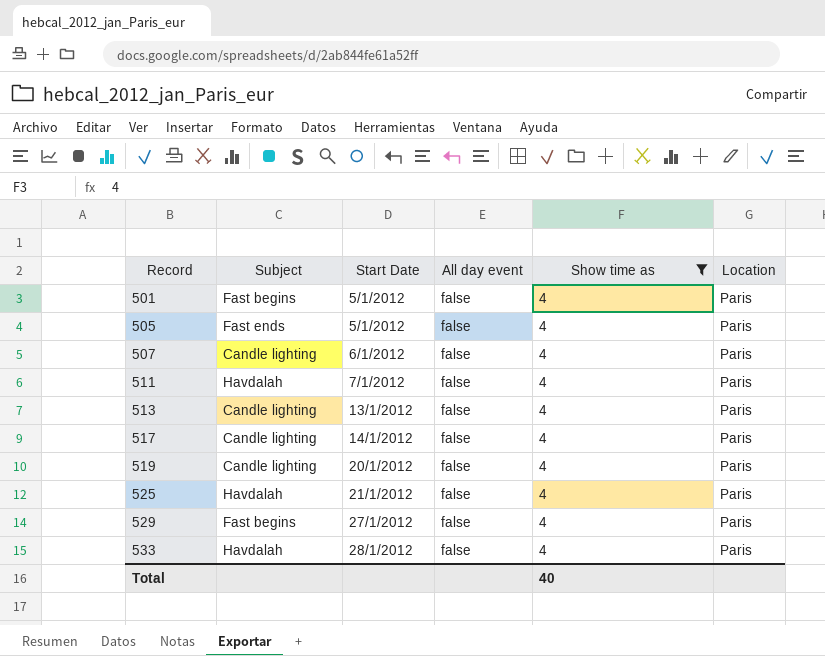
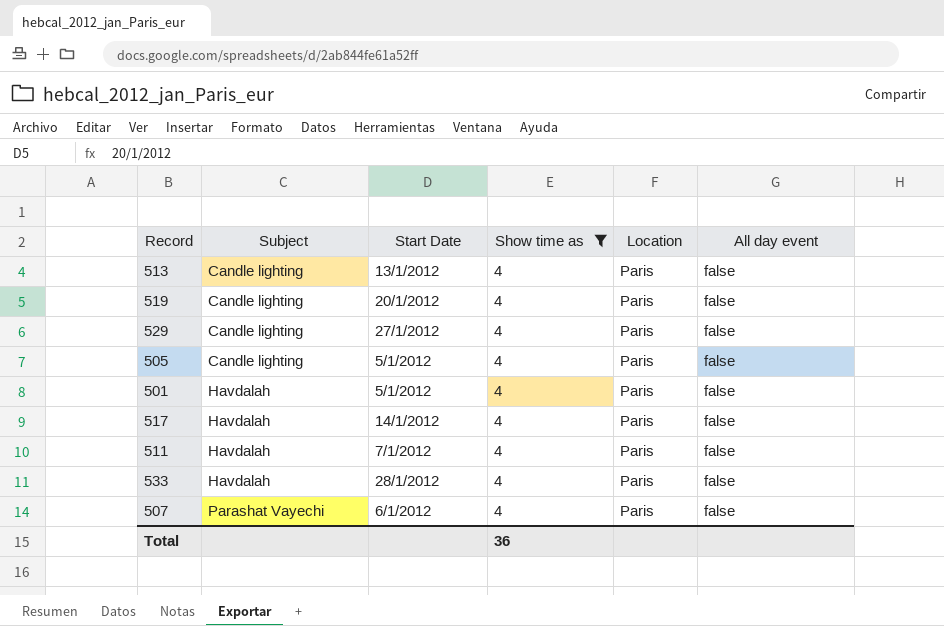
row order: Record ascending -> Subject ascending
column All day event | position: 4 -> 6
row 525: Havdalah | 21/1/2012 | false | 4 | Paris -> none
529 | Subject: Fast begins -> Candle lighting
505 | Subject: Fast ends -> Candle lighting
501 | Subject: Fast begins -> Havdalah
517 | Subject: Candle lighting -> Havdalah
507 | Subject: Candle lighting -> Parashat Vayechi
Total | Show time as: 40 -> 36

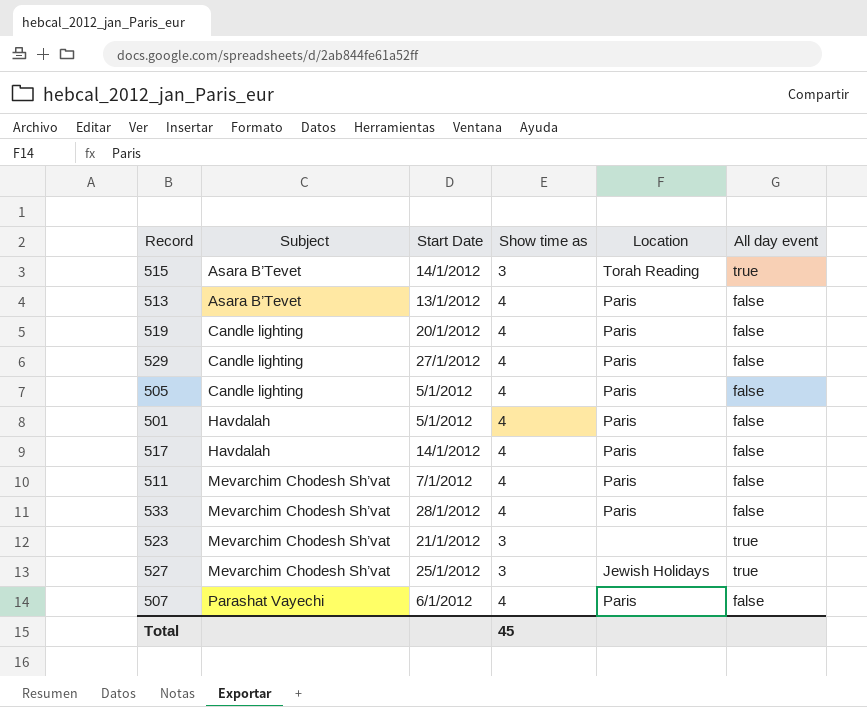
filter: Show time as = 4 -> none
513 | Subject: Candle lighting -> Asara B’Tevet
511 | Subject: Havdalah -> Mevarchim Chodesh Sh’vat
533 | Subject: Havdalah -> Mevarchim Chodesh Sh’vat
Total | Show time as: 36 -> 45

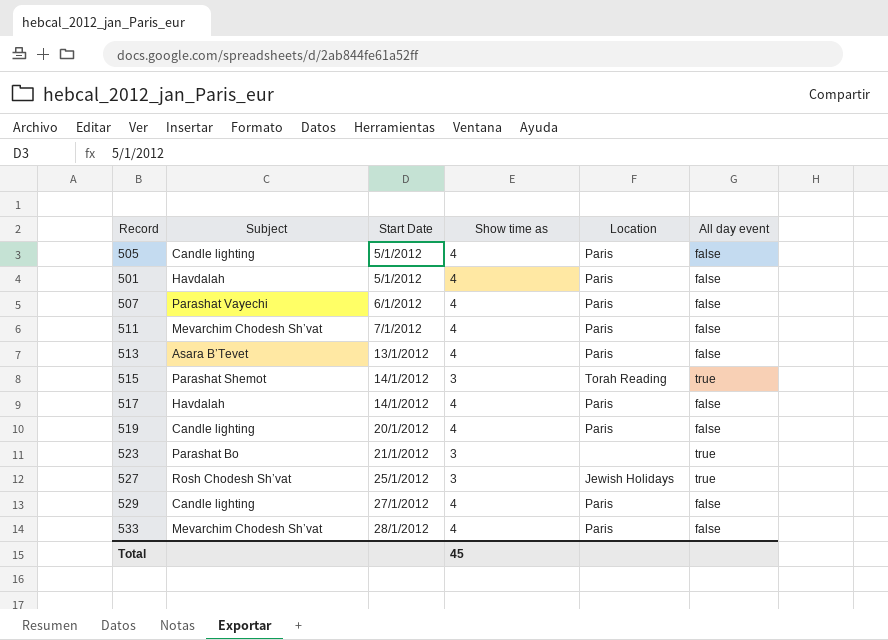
row order: Subject ascending -> Start Date ascending
515 | Subject: Asara B’Tevet -> Parashat Shemot
523 | Subject: Mevarchim Chodesh Sh’vat -> Parashat Bo
527 | Subject: Mevarchim Chodesh Sh’vat -> Rosh Chodesh Sh’vat

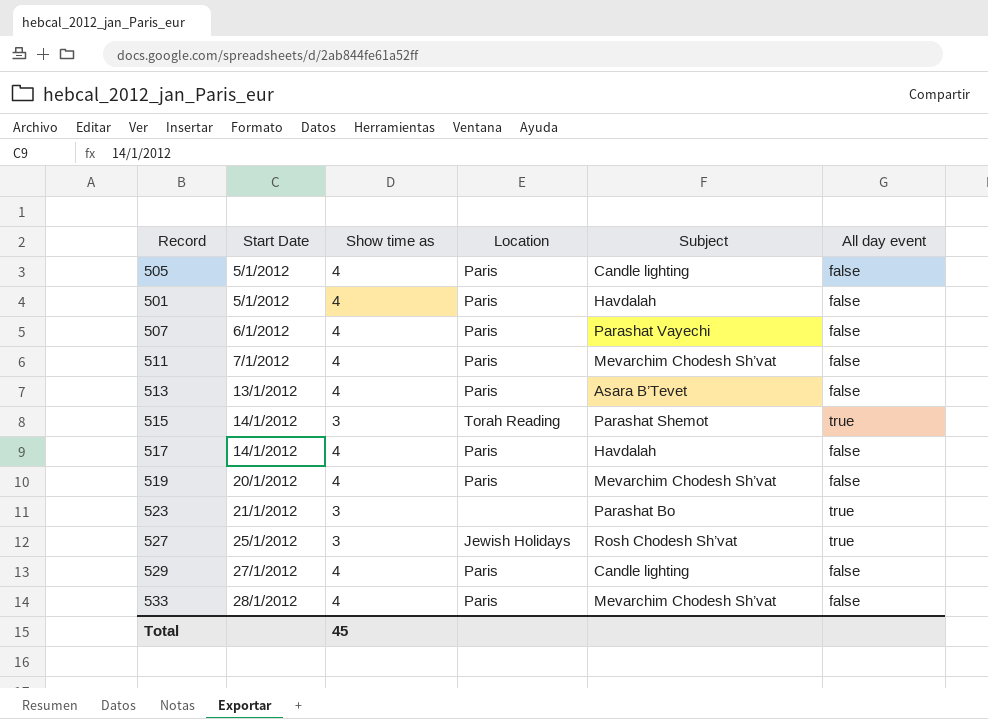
column Subject | position: 2 -> 5
519 | Subject: Candle lighting -> Mevarchim Chodesh Sh’vat

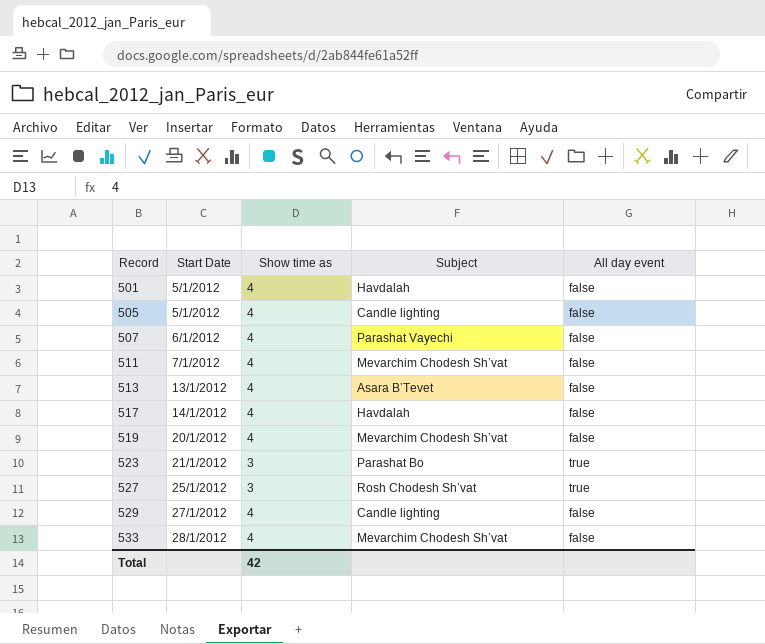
row order: Start Date ascending -> Record ascending
column Location | position: 4 -> none
row 515: 14/1/2012 | 3 | Torah Reading | Parashat Shemot | true -> none
Total | Show time as: 45 -> 42

